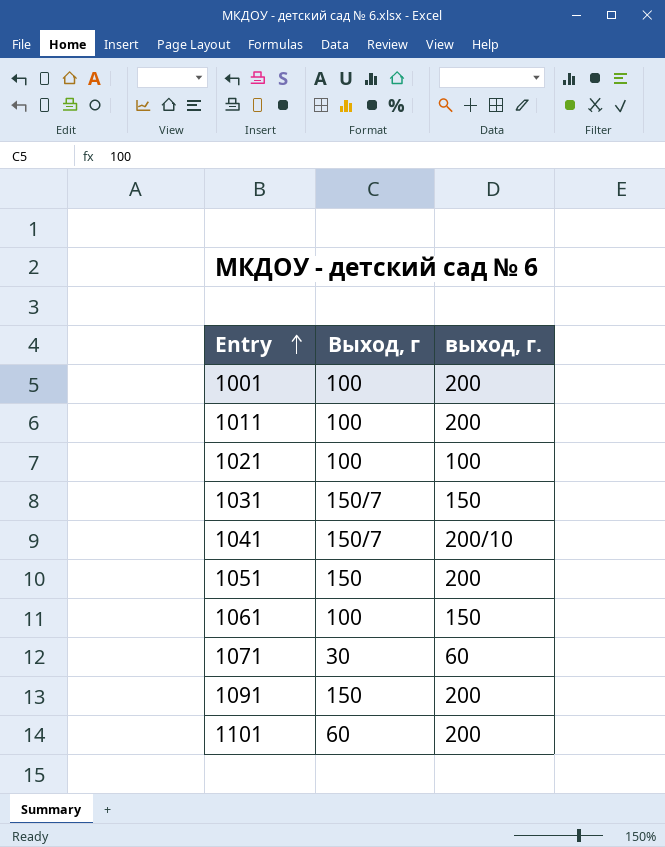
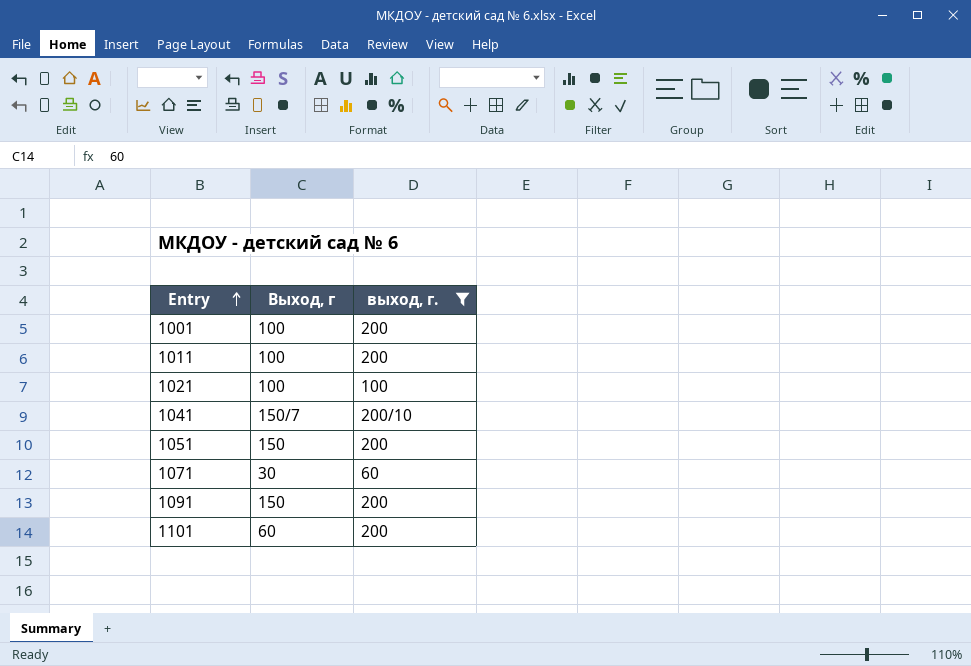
filter: none -> выход, г. != 150

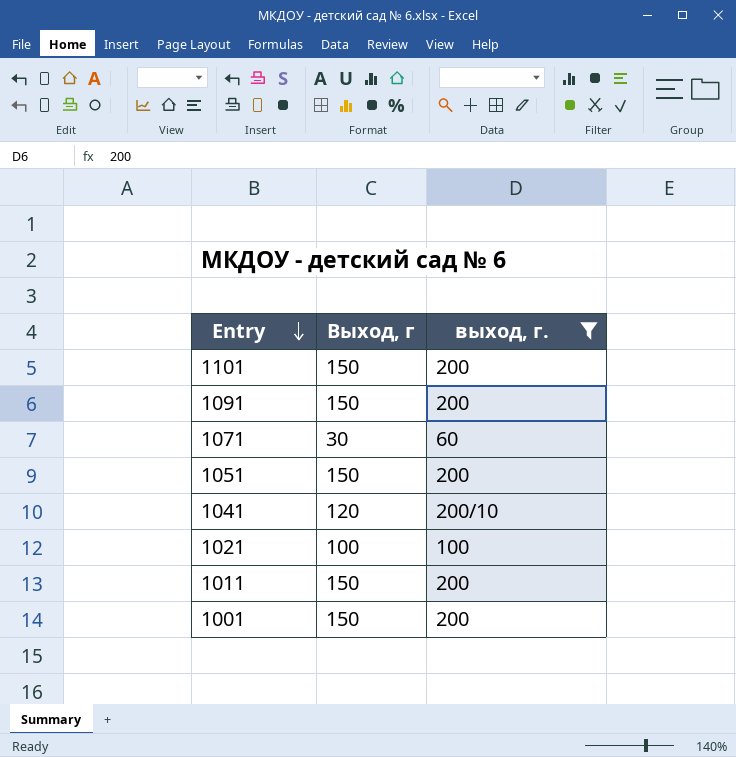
row order: Entry ascending -> Entry descending
1101 | Выход, г: 60 -> 150
1041 | Выход, г: 150/7 -> 120
1011 | Выход, г: 100 -> 150
1001 | Выход, г: 100 -> 150

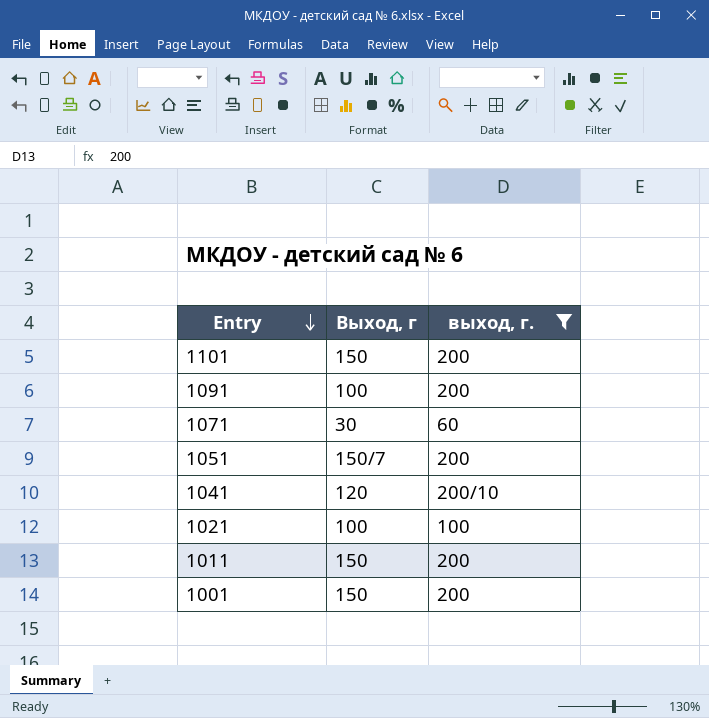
1091 | Выход, г: 150 -> 100
1051 | Выход, г: 150 -> 150/7

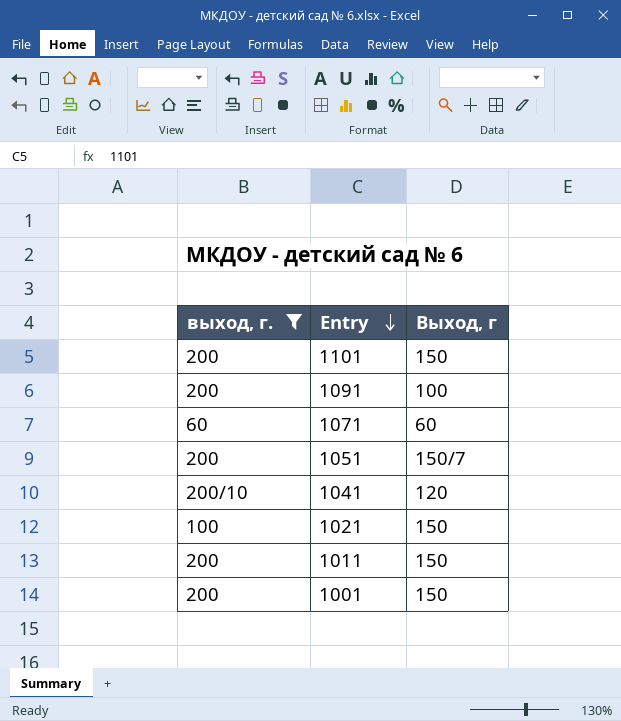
column выход, г. | position: 3 -> 1
1071 | Выход, г: 30 -> 60
1021 | Выход, г: 100 -> 150

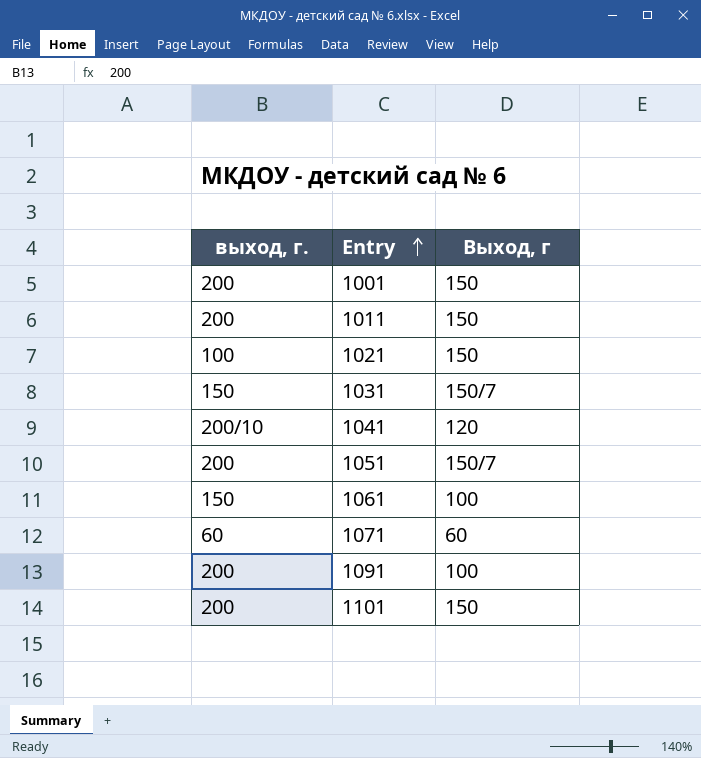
filter: выход, г. != 150 -> none
row order: Entry descending -> Entry ascending

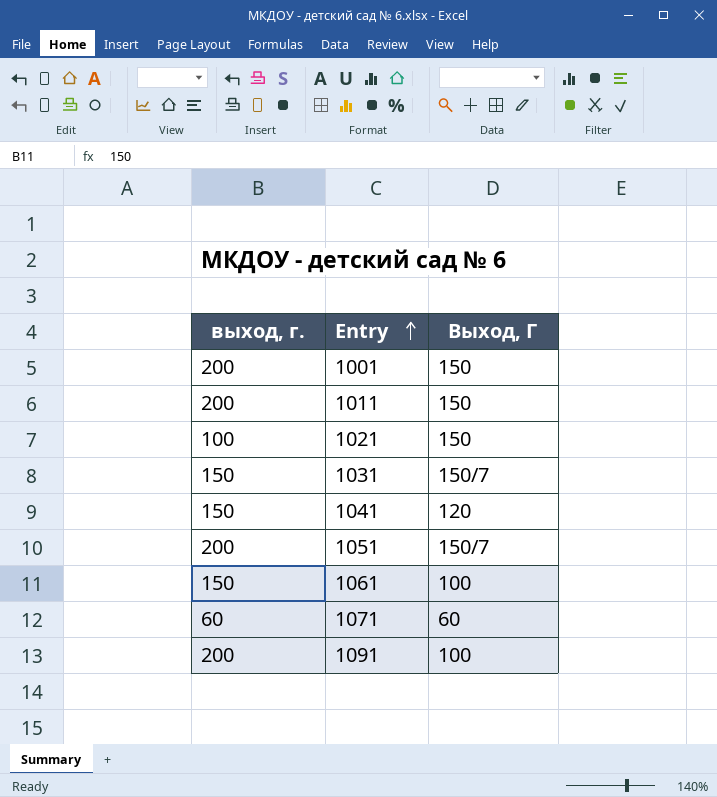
column name: Выход, г -> Выход, Г
row 1101: 200 | 150 -> none
1041 | выход, г.: 200/10 -> 150

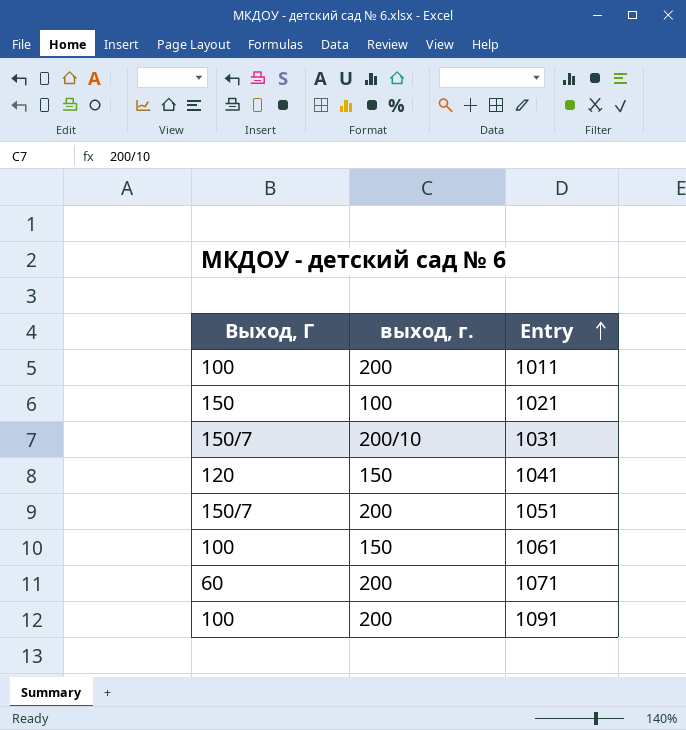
column Выход, Г | position: 3 -> 1
row 1001: 200 | 150 -> none
1011 | Выход, Г: 150 -> 100
1031 | выход, г.: 150 -> 200/10
1071 | выход, г.: 60 -> 200

